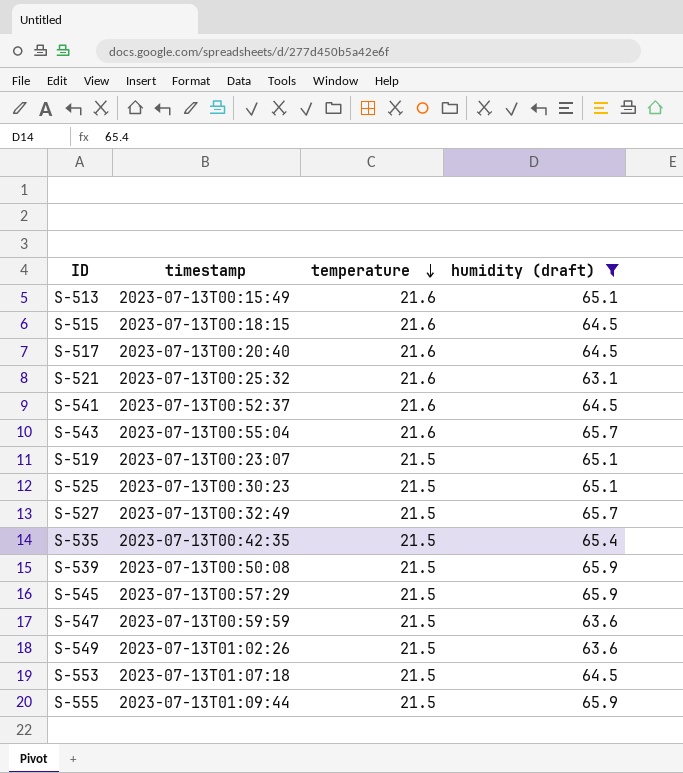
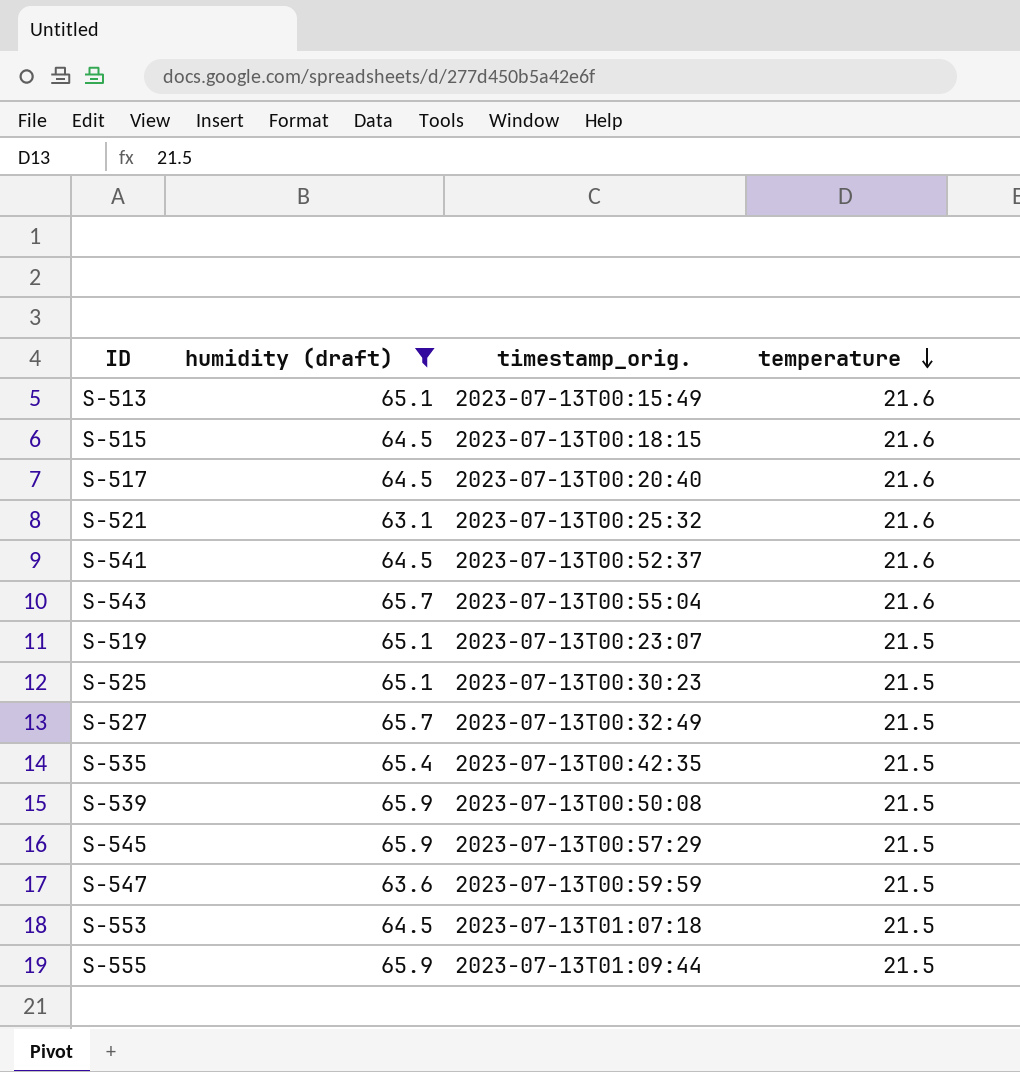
column humidity (draft) | position: 4 -> 2
column name: timestamp -> timestamp_orig.
row S-549: 2023-07-13T01:02:26 | 21.5 | 63.6 -> none

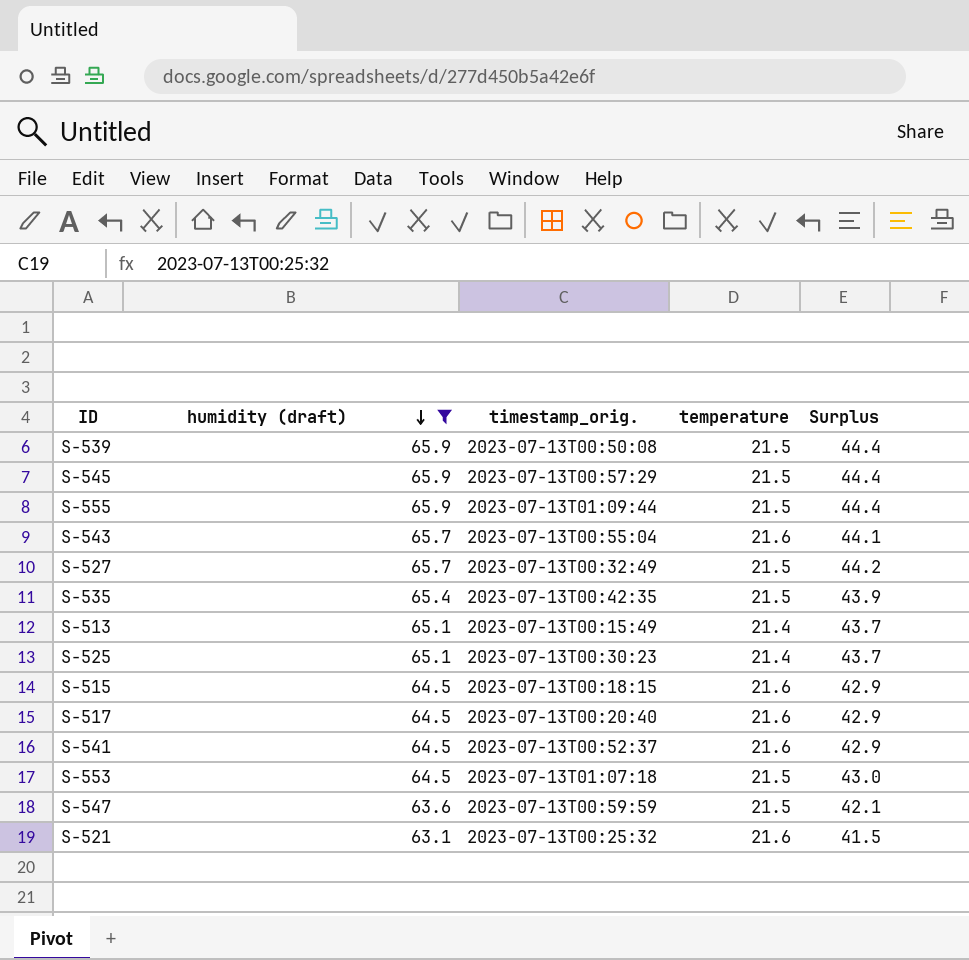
row order: temperature descending -> humidity (draft) descending
column Surplus | formula: none -> [humidity (draft)] - [temperature]
row S-519: 65.1 | 2023-07-13T00:23:07 | 21.5 -> none
S-513 | temperature: 21.6 -> 21.4
S-525 | temperature: 21.5 -> 21.4

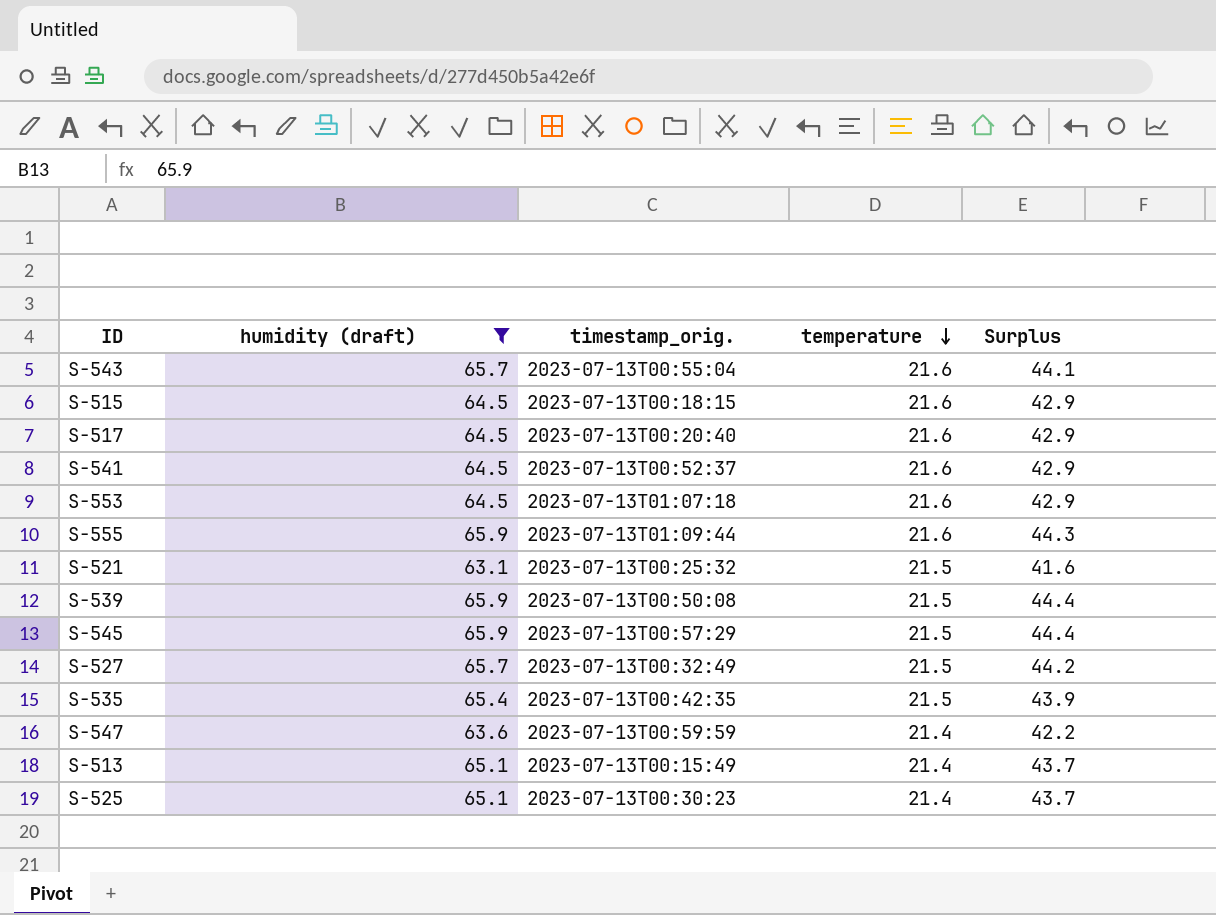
row order: humidity (draft) descending -> temperature descending
S-553 | temperature: 21.5 -> 21.6
S-553 | Surplus: 43.0 -> 42.9
S-555 | temperature: 21.5 -> 21.6
S-555 | Surplus: 44.4 -> 44.3
S-521 | temperature: 21.6 -> 21.5
S-521 | Surplus: 41.5 -> 41.6
S-547 | temperature: 21.5 -> 21.4
S-547 | Surplus: 42.1 -> 42.2

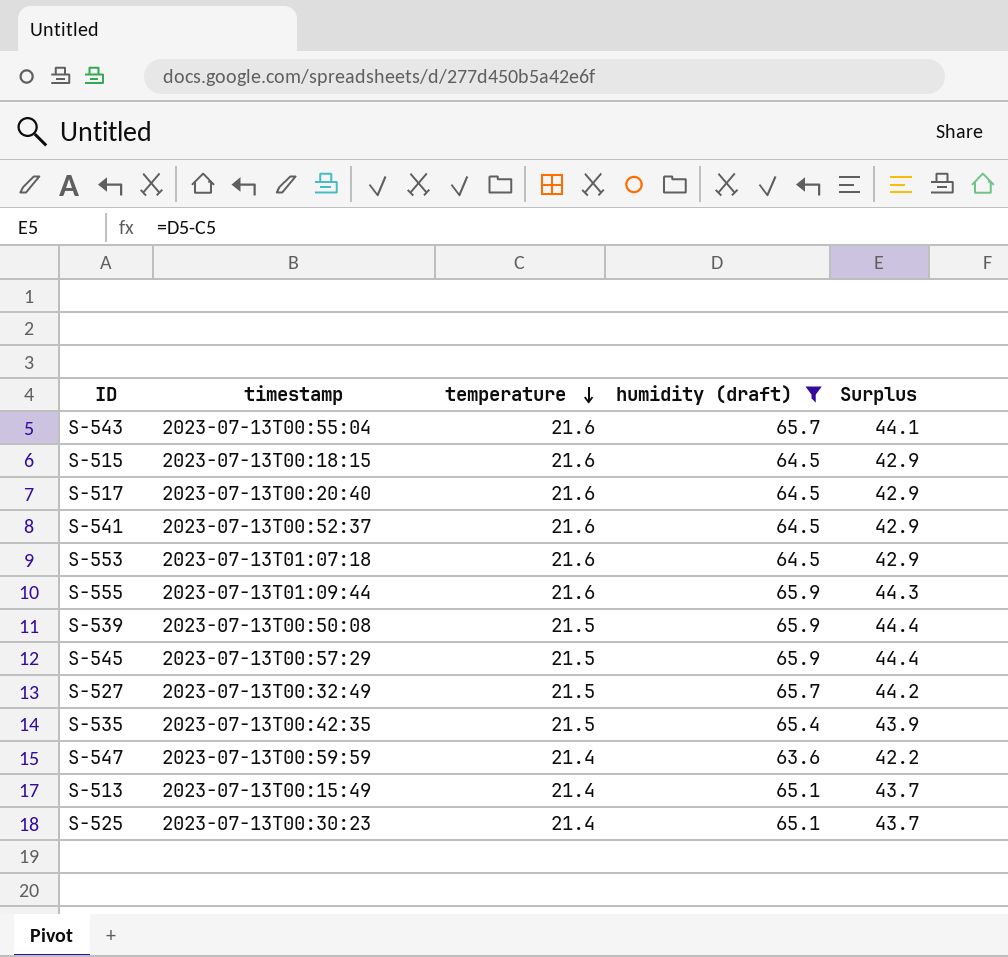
column name: timestamp_orig. -> timestamp
column humidity (draft) | position: 2 -> 4
row S-521: 63.1 | 2023-07-13T00:25:32 | 21.5 | 41.6 -> none

